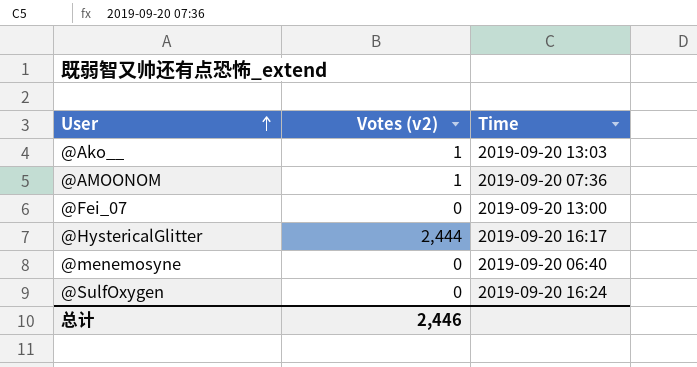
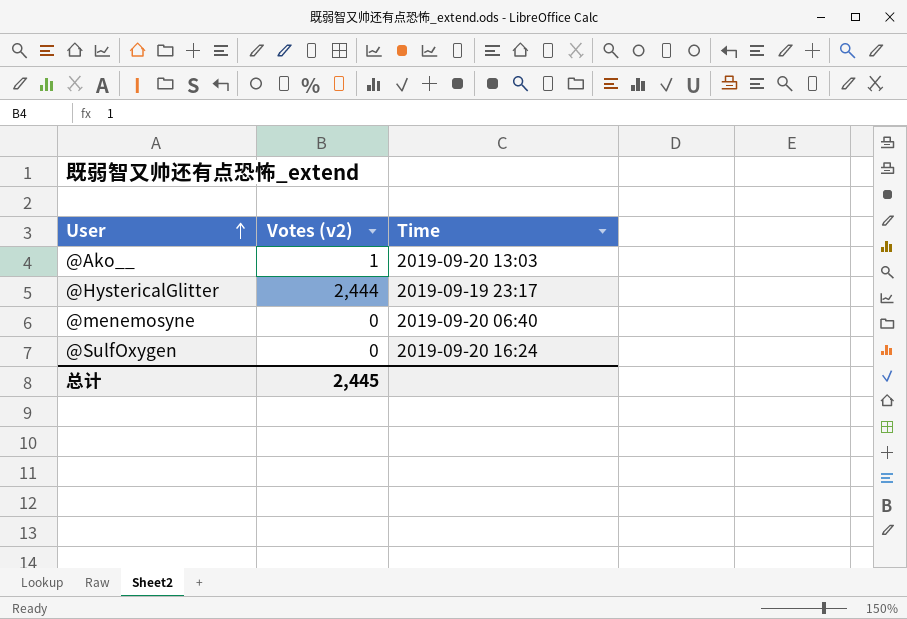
row @AMOONOM: 1 | 2019-09-20 07:36 -> none
row @Fei_07: 0 | 2019-09-20 13:00 -> none
@HystericalGlitter | Time: 2019-09-20 16:17 -> 2019-09-19 23:17
总计 | Votes (v2): 2,446 -> 2,445

